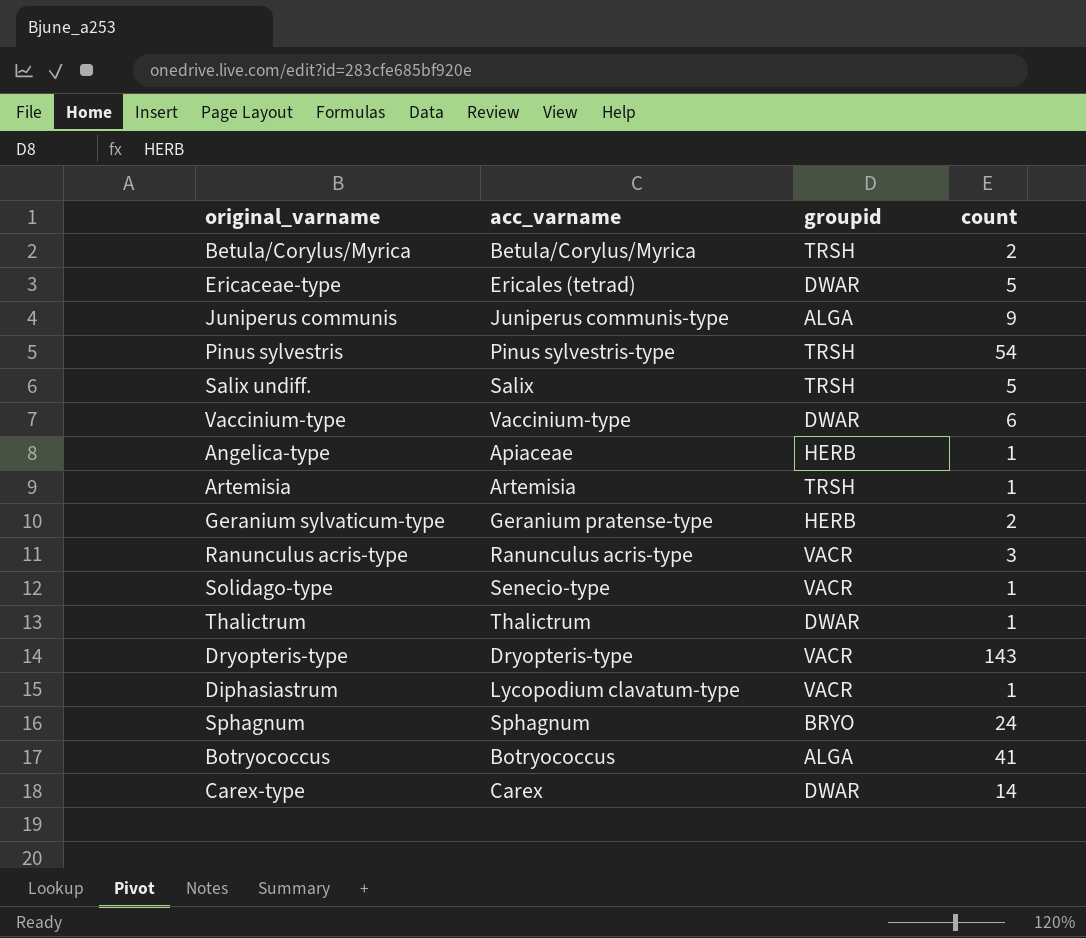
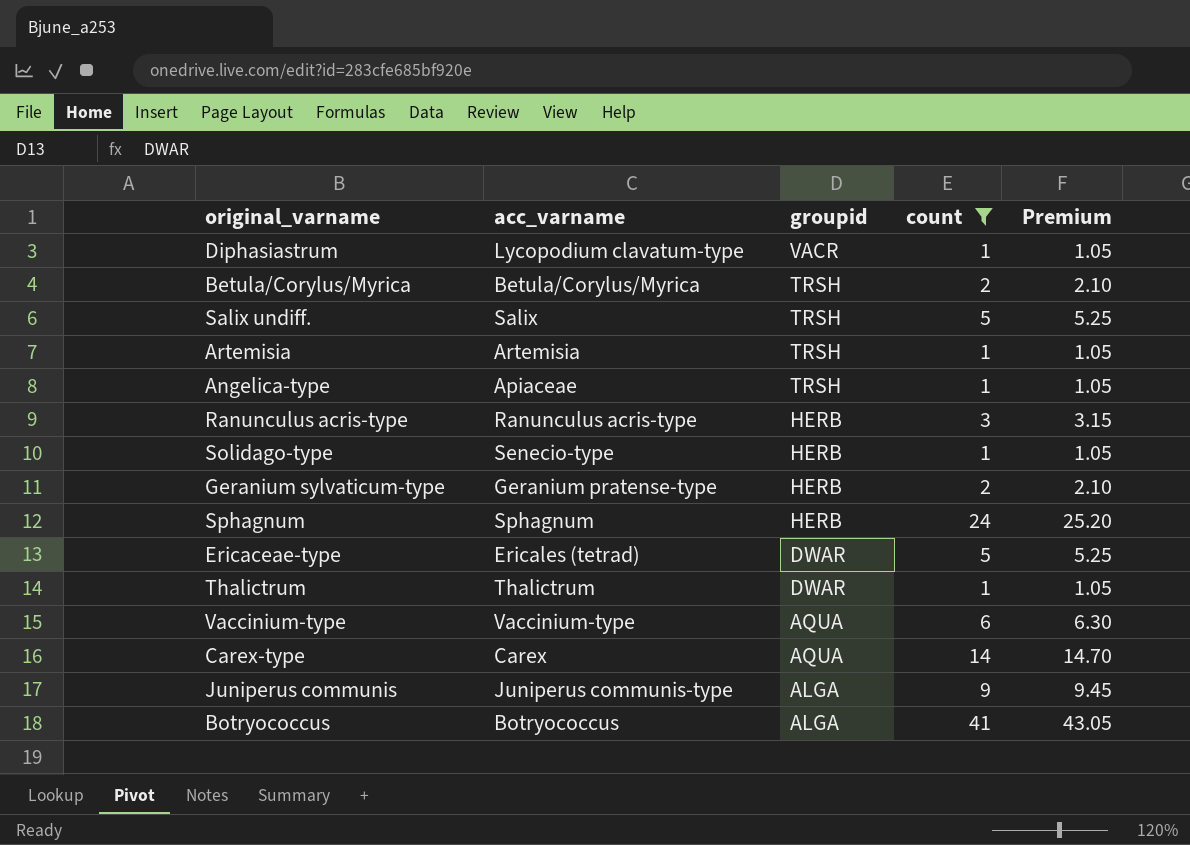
filter: none -> count <= 41
row order: none -> groupid descending
column Premium | formula: none -> [count] * 1.05
Angelica-type | groupid: HERB -> TRSH
Ranunculus acris-type | groupid: VACR -> HERB
Solidago-type | groupid: VACR -> HERB
Sphagnum | groupid: BRYO -> HERB
Vaccinium-type | groupid: DWAR -> AQUA
Carex-type | groupid: DWAR -> AQUA

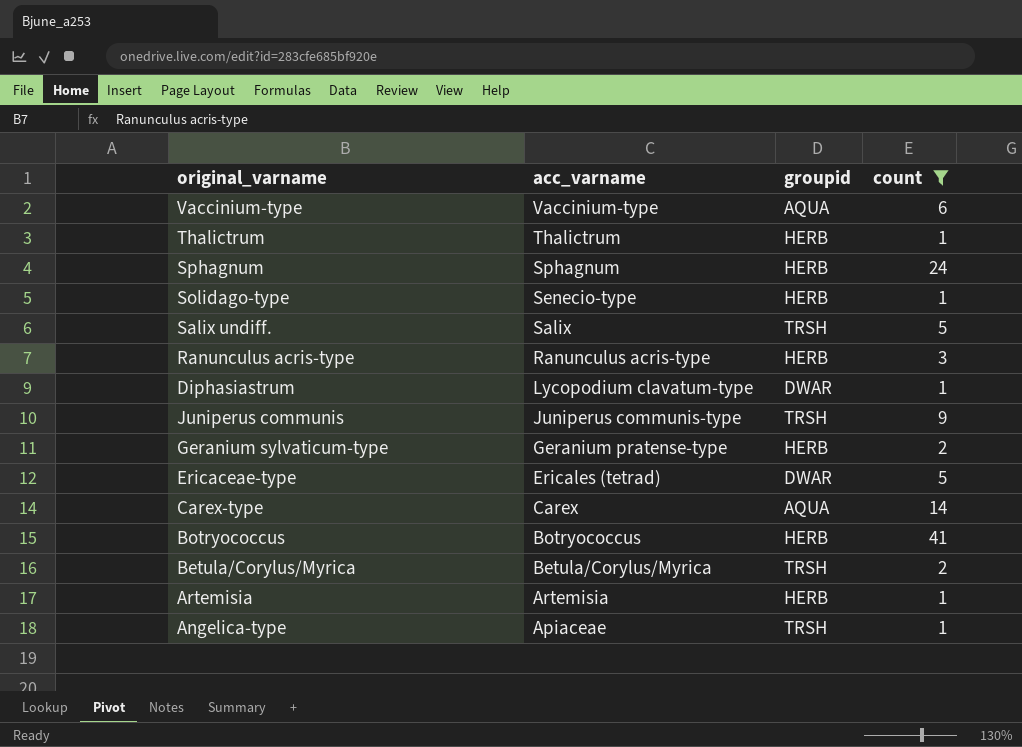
row order: groupid descending -> acc_varname descending
column Premium | formula: [count] * 1.05 -> none
Thalictrum | groupid: DWAR -> HERB
Diphasiastrum | groupid: VACR -> DWAR
Juniperus communis | groupid: ALGA -> TRSH
Botryococcus | groupid: ALGA -> HERB
Artemisia | groupid: TRSH -> HERB

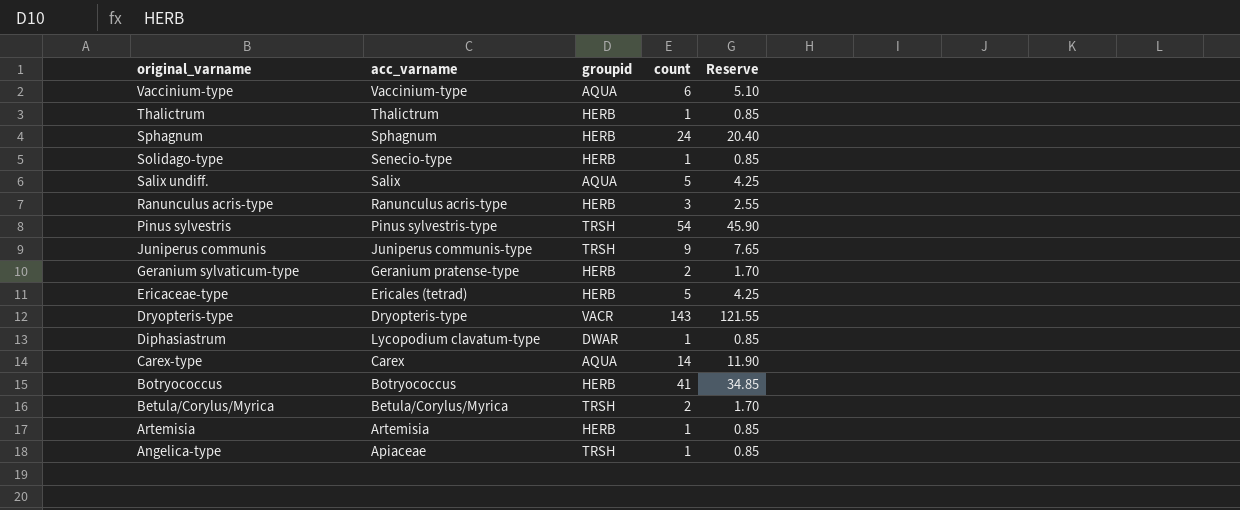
filter: count <= 41 -> none
row order: acc_varname descending -> original_varname descending
column Reserve | formula: none -> [count] * 0.85
Salix undiff. | groupid: TRSH -> AQUA
Ericaceae-type | groupid: DWAR -> HERB

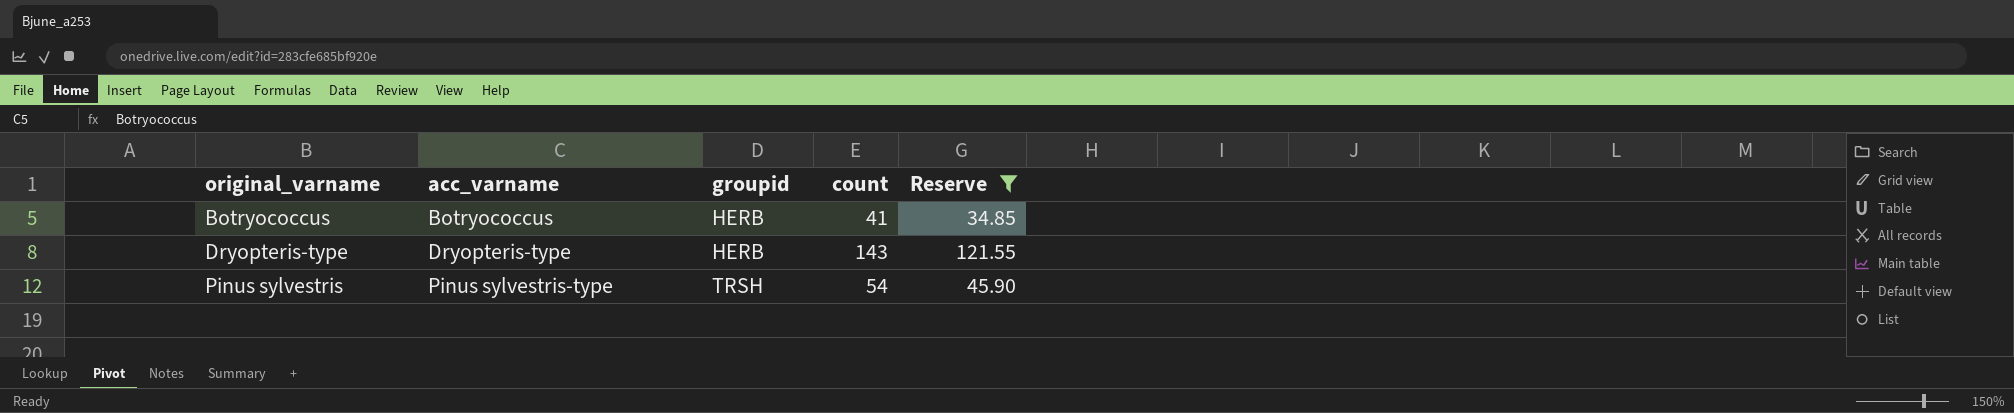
filter: none -> Reserve >= 34.85
row order: original_varname descending -> original_varname ascending
Dryopteris-type | groupid: VACR -> HERB

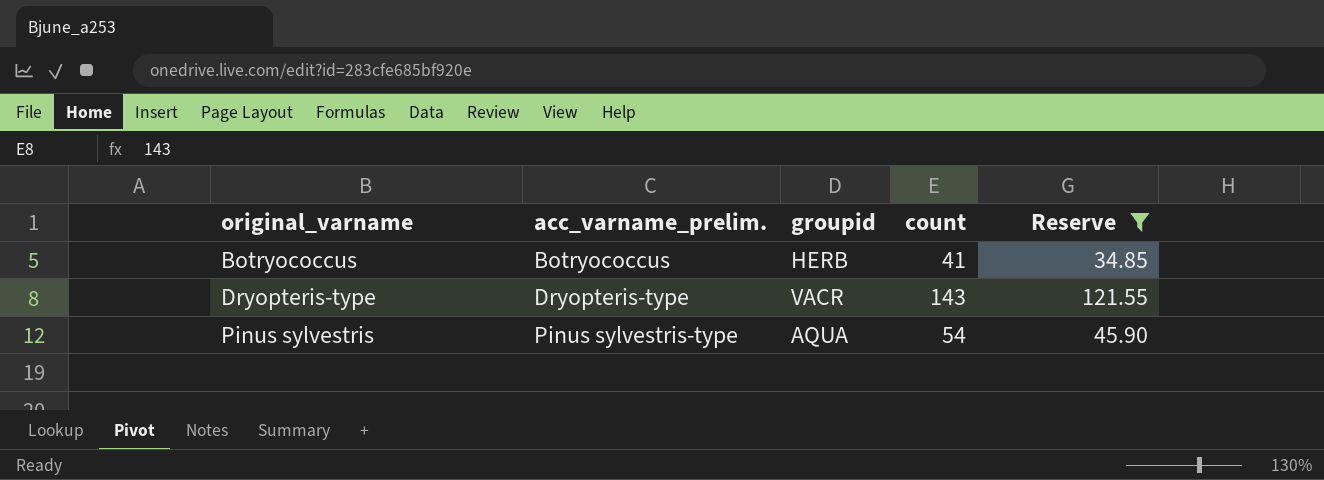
column name: acc_varname -> acc_varname_prelim.
Dryopteris-type | groupid: HERB -> VACR
Pinus sylvestris | groupid: TRSH -> AQUA

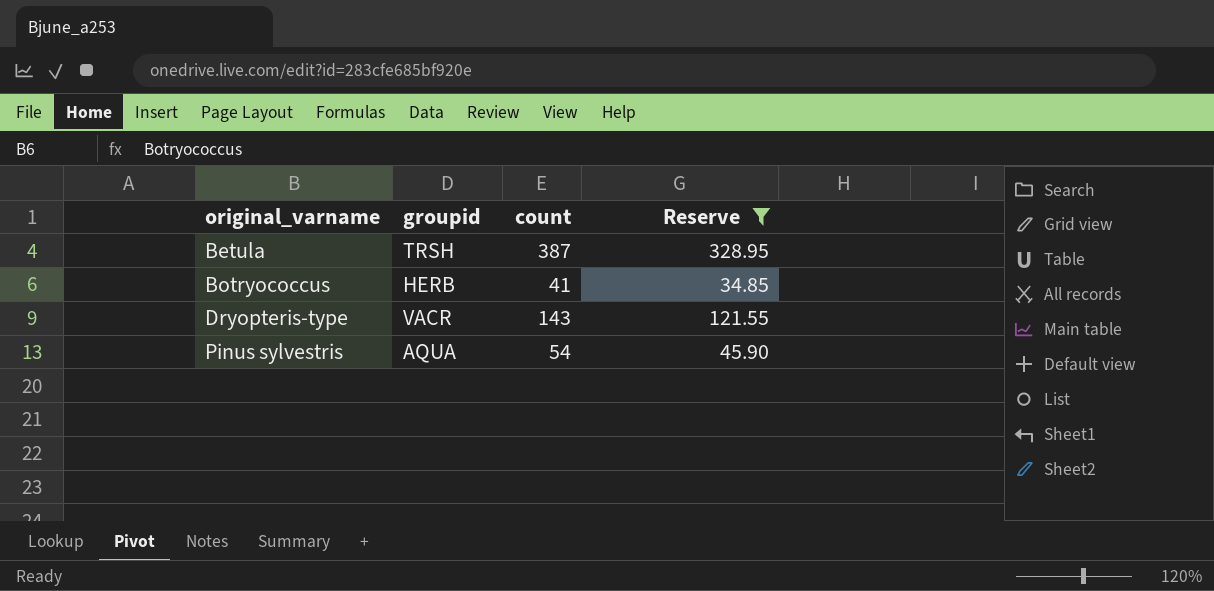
column acc_varname_prelim. | position: 2 -> none
row Betula: none -> TRSH | 387 | 328.95

